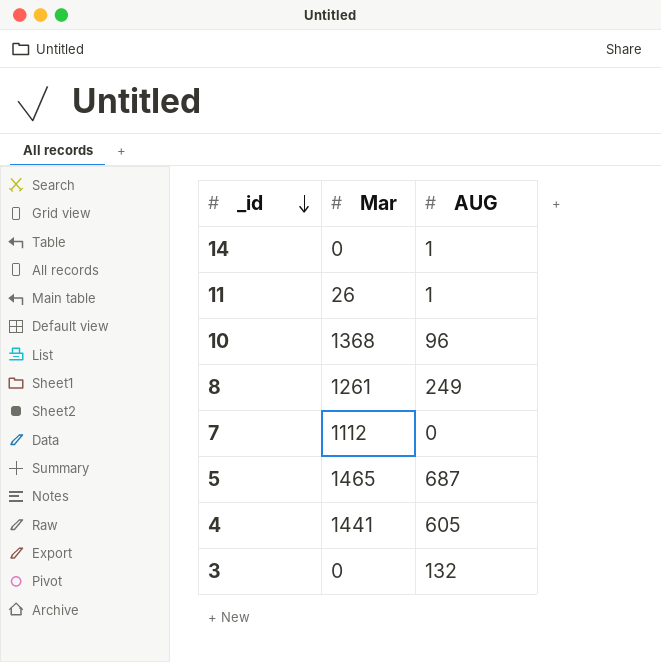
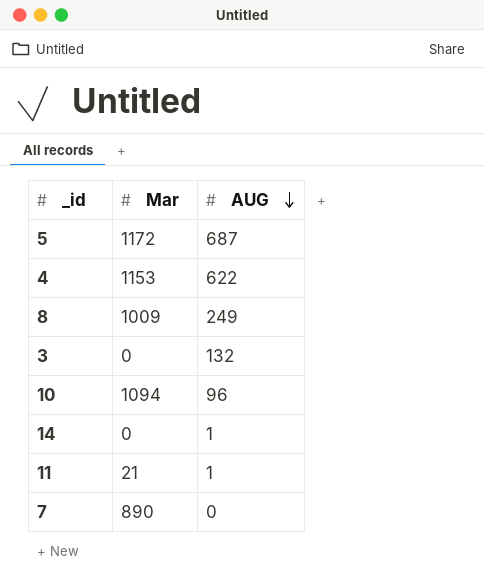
row order: _id descending -> AUG descending
5 | Mar: 1465 -> 1172
4 | Mar: 1441 -> 1153
4 | AUG: 605 -> 622
8 | Mar: 1261 -> 1009
10 | Mar: 1368 -> 1094
11 | Mar: 26 -> 21
7 | Mar: 1112 -> 890

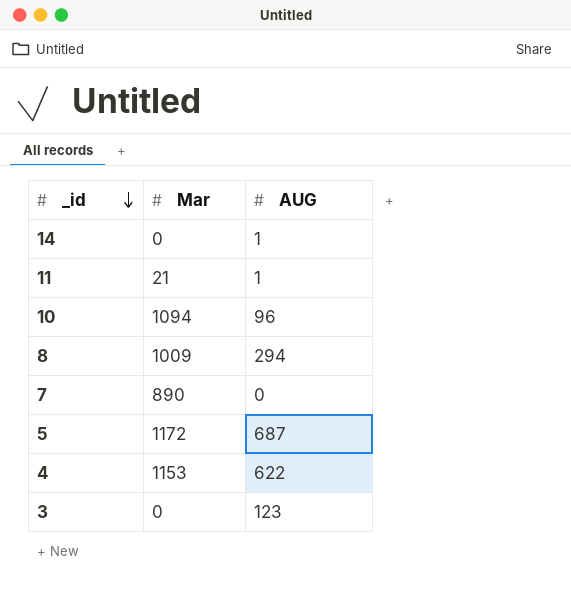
row order: AUG descending -> _id descending
8 | AUG: 249 -> 294
3 | AUG: 132 -> 123

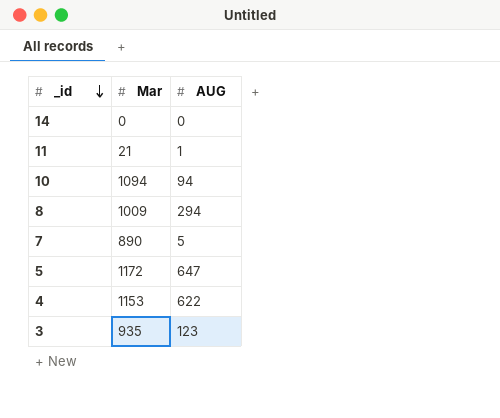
14 | AUG: 1 -> 0
10 | AUG: 96 -> 94
7 | AUG: 0 -> 5
5 | AUG: 687 -> 647
3 | Mar: 0 -> 935

